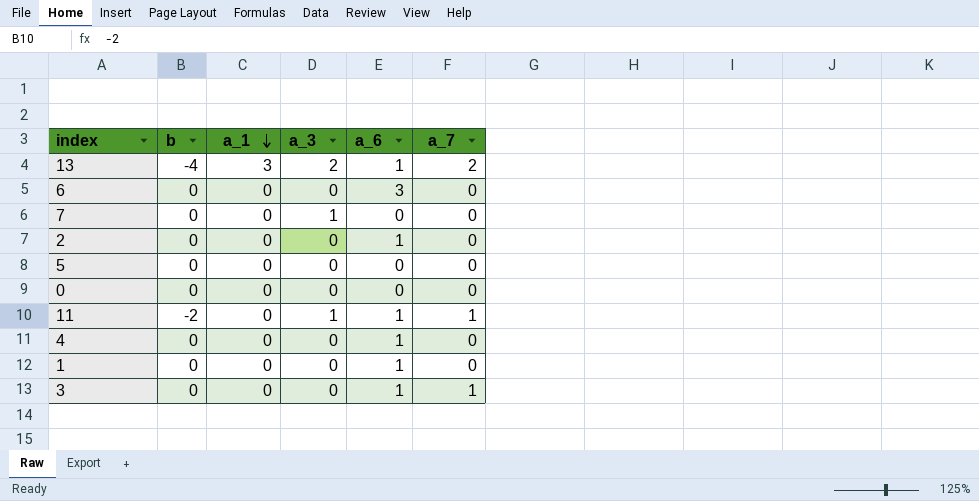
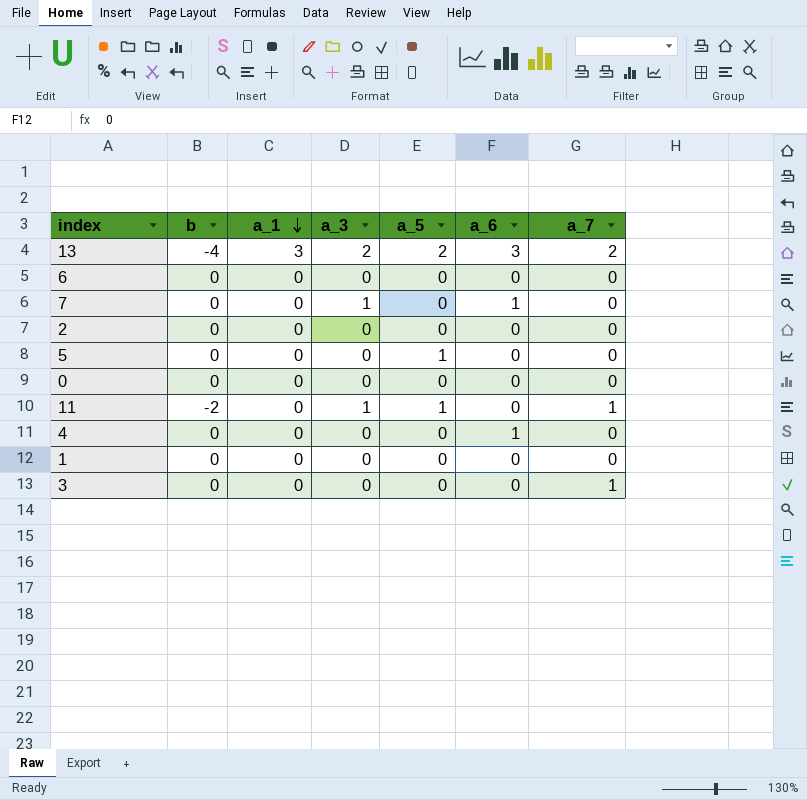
column a_5 | position: none -> 5
13 | a_6: 1 -> 3
6 | a_6: 3 -> 0
7 | a_6: 0 -> 1
2 | a_6: 1 -> 0
11 | a_6: 1 -> 0
1 | a_6: 1 -> 0
3 | a_6: 1 -> 0

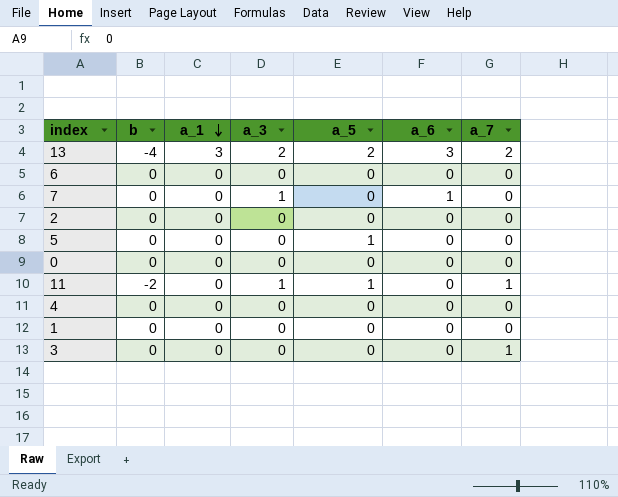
4 | a_6: 1 -> 0

